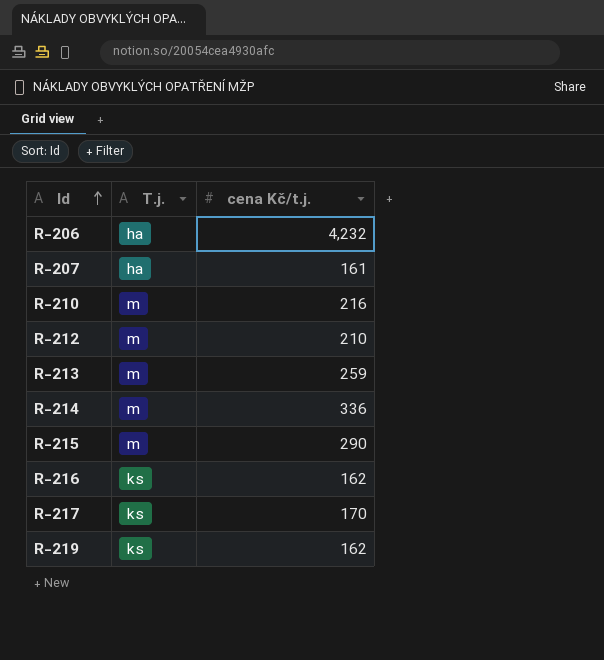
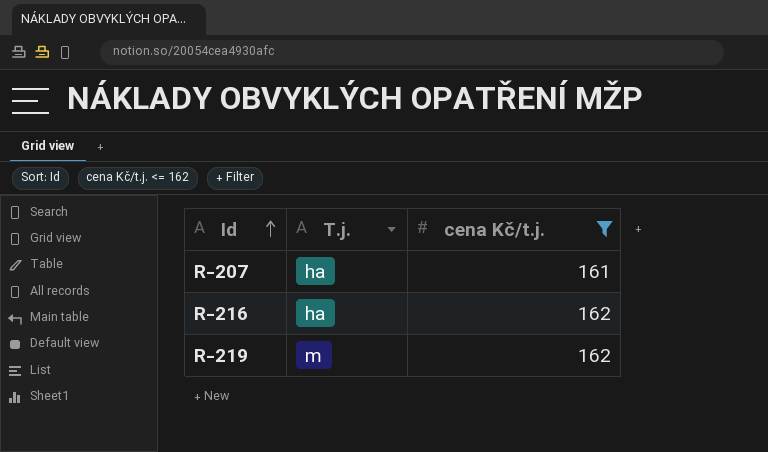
filter: none -> cena Kč/t.j. <= 162
R-216 | T.j.: ks -> ha
R-219 | T.j.: ks -> m

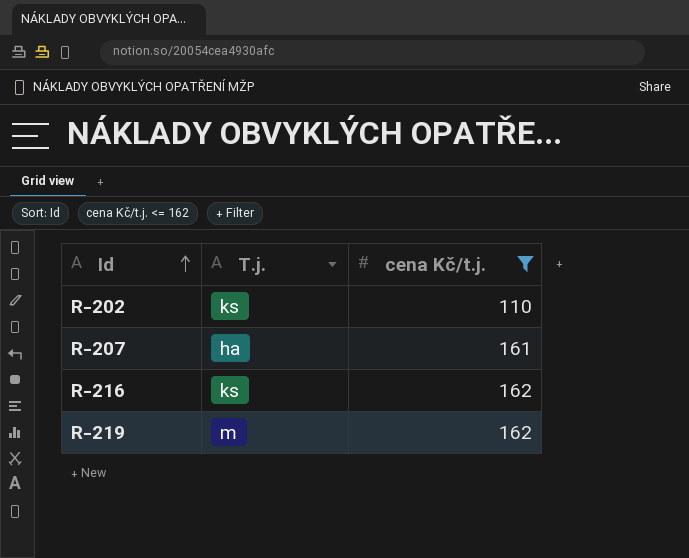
row R-202: none -> ks | 110
R-216 | T.j.: ha -> ks

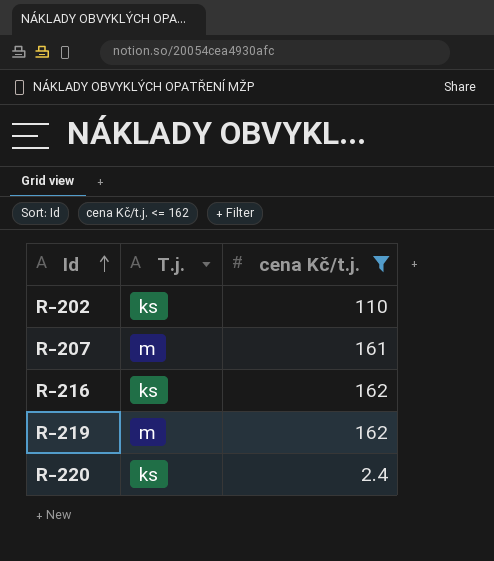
R-207 | T.j.: ha -> m
row R-220: none -> ks | 2.4

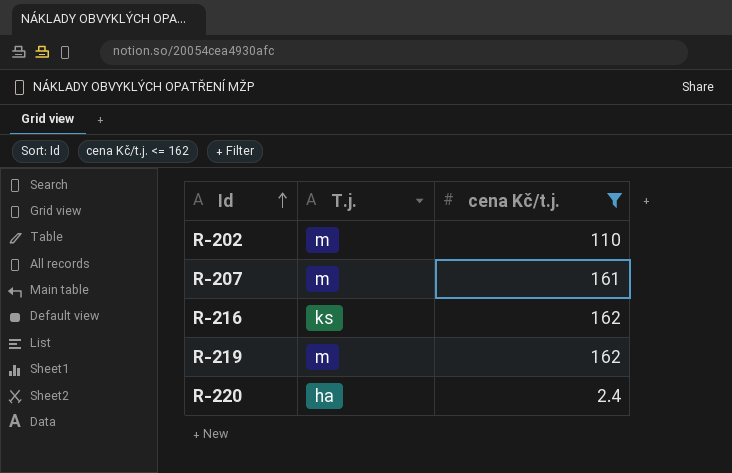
R-202 | T.j.: ks -> m
R-220 | T.j.: ks -> ha

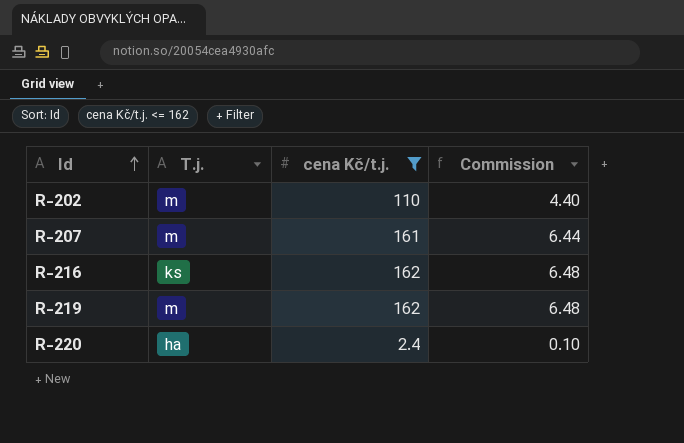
column Commission | formula: none -> [cena Kč/t.j.] * 0.04

